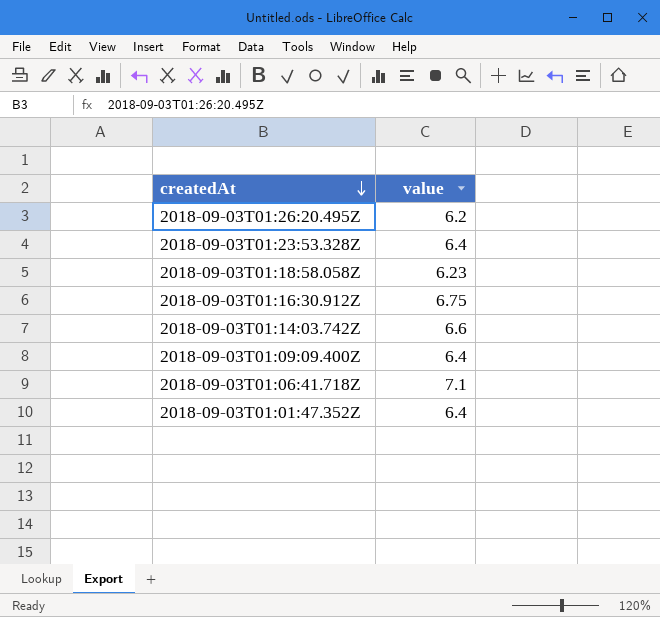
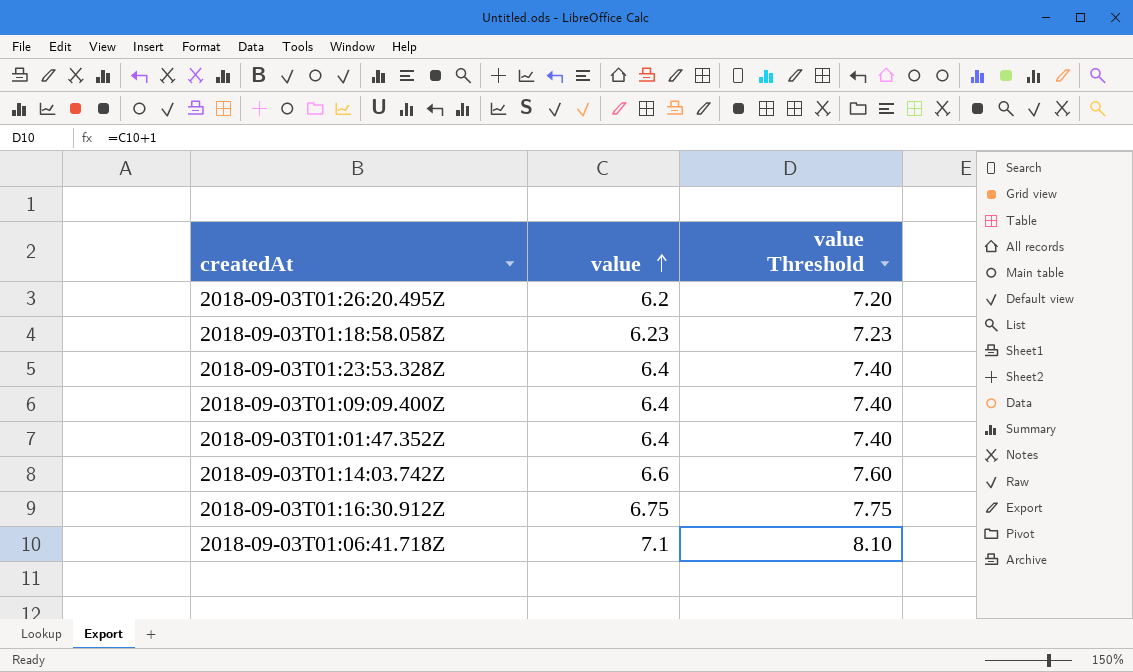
row order: createdAt descending -> value ascending
column value Threshold | formula: none -> [value] + 1

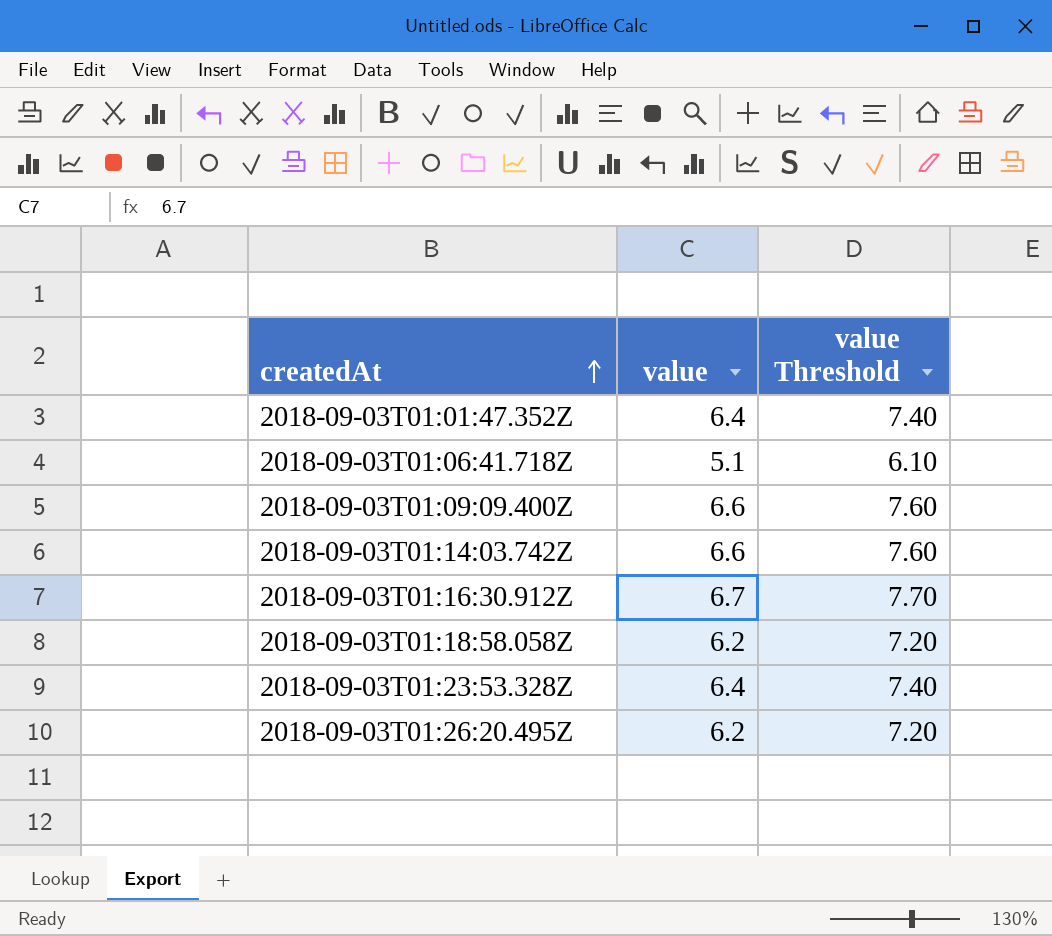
row order: value ascending -> createdAt ascending
2018-09-03T01:06:41.718Z | value: 7.1 -> 5.1
2018-09-03T01:06:41.718Z | value Threshold: 8.10 -> 6.10
2018-09-03T01:09:09.400Z | value: 6.4 -> 6.6
2018-09-03T01:09:09.400Z | value Threshold: 7.40 -> 7.60
2018-09-03T01:16:30.912Z | value: 6.75 -> 6.7
2018-09-03T01:16:30.912Z | value Threshold: 7.75 -> 7.70
2018-09-03T01:18:58.058Z | value: 6.23 -> 6.2
2018-09-03T01:18:58.058Z | value Threshold: 7.23 -> 7.20

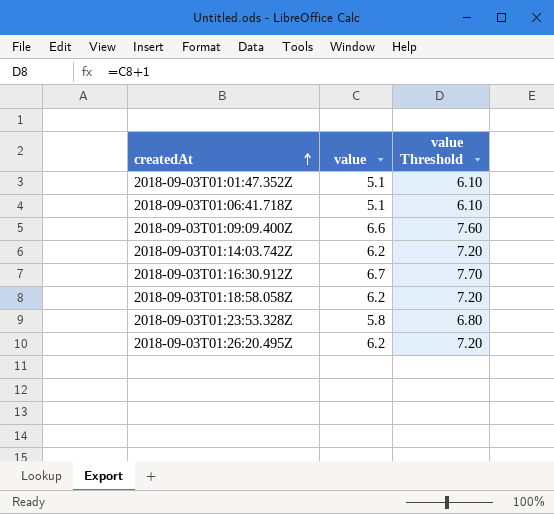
2018-09-03T01:01:47.352Z | value: 6.4 -> 5.1
2018-09-03T01:01:47.352Z | value Threshold: 7.40 -> 6.10
2018-09-03T01:14:03.742Z | value: 6.6 -> 6.2
2018-09-03T01:14:03.742Z | value Threshold: 7.60 -> 7.20
2018-09-03T01:23:53.328Z | value: 6.4 -> 5.8
2018-09-03T01:23:53.328Z | value Threshold: 7.40 -> 6.80

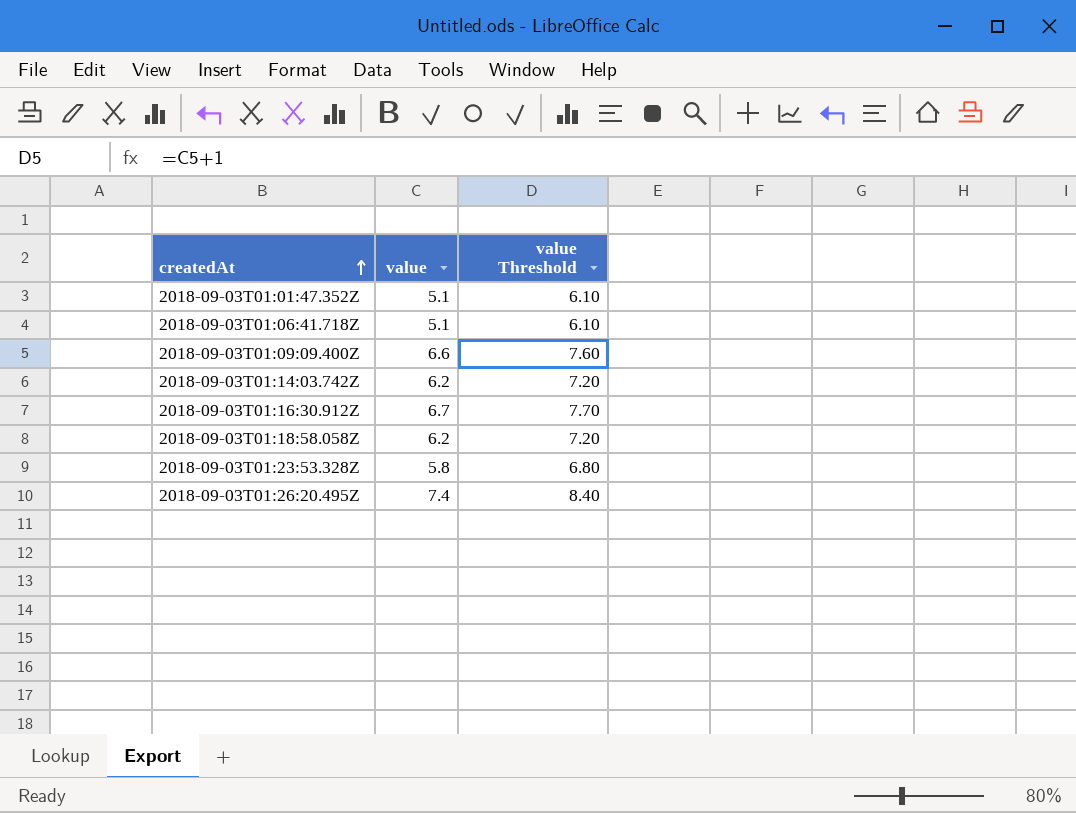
2018-09-03T01:26:20.495Z | value: 6.2 -> 7.4
2018-09-03T01:26:20.495Z | value Threshold: 7.20 -> 8.40

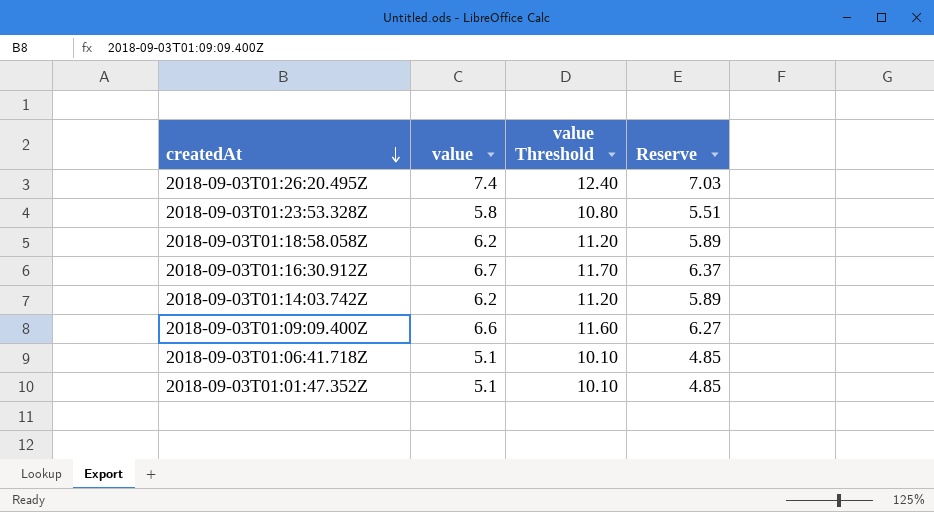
row order: createdAt ascending -> createdAt descending
column value Threshold | formula: [value] + 1 -> [value] + 5
column Reserve | formula: none -> [value] * 0.95

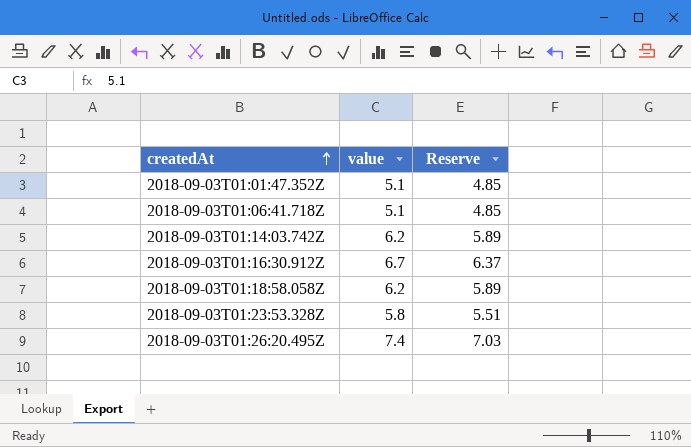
row order: createdAt descending -> createdAt ascending
column value Threshold | formula: [value] + 5 -> none
row 2018-09-03T01:09:09.400Z: 6.6 | 11.60 | 6.27 -> none

